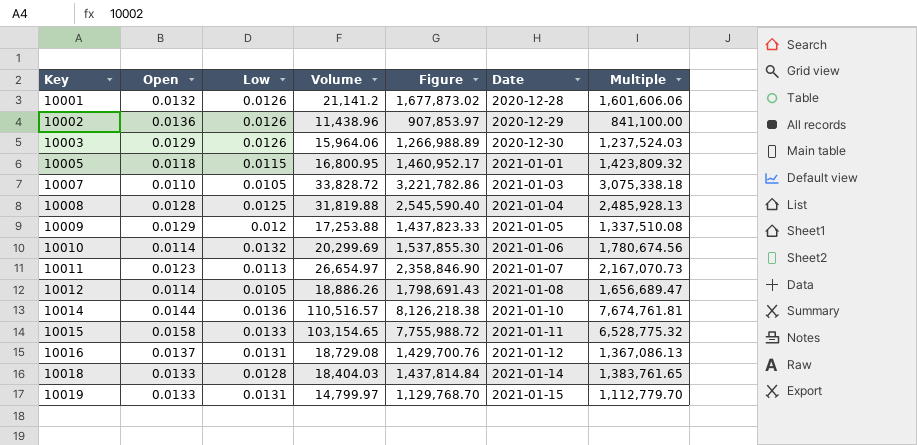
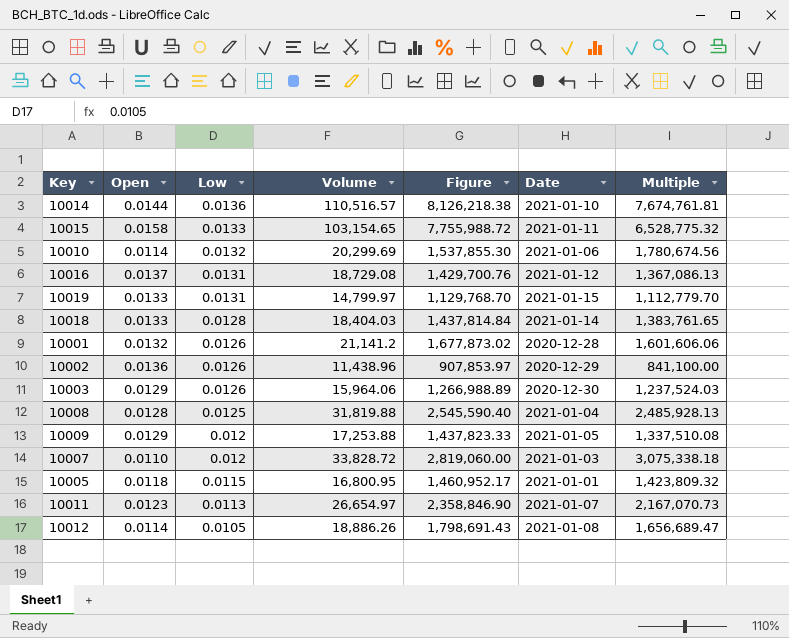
row order: Key ascending -> Low descending
10007 | Low: 0.0105 -> 0.012
10007 | Figure: 3,221,782.86 -> 2,819,060.00

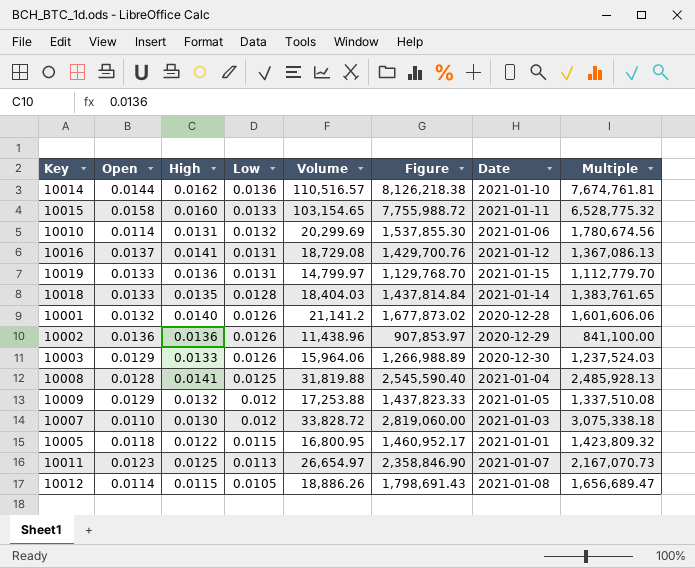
column High | position: none -> 3

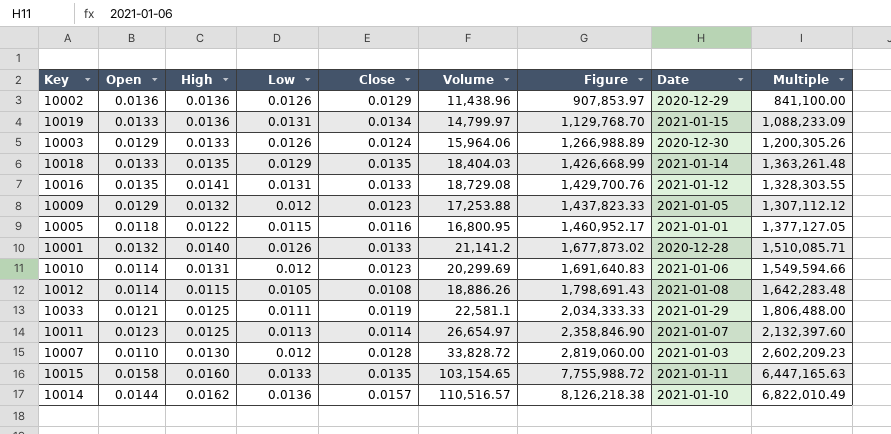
row order: Low descending -> Figure ascending
column Close | position: none -> 5
column Multiple | formula: [Volume] / [Open] -> [Volume] / [High]
row 10008: 0.0128 | 0.0141 | 0.0125 | 31,819.88 | 2,545,590.40 | 2021-01-04 | 2,485,928.13 -> none
10018 | Low: 0.0128 -> 0.0129
10018 | Figure: 1,437,814.84 -> 1,426,668.99
10016 | Open: 0.0137 -> 0.0135
10010 | Low: 0.0132 -> 0.012
10010 | Figure: 1,537,855.30 -> 1,691,640.83
row 10033: none -> 0.0121 | 0.0125 | 0.0111 | 0.0119 | 22,581.1 | 2,034,333.33 | 2021-01-29 | 1,806,488.00

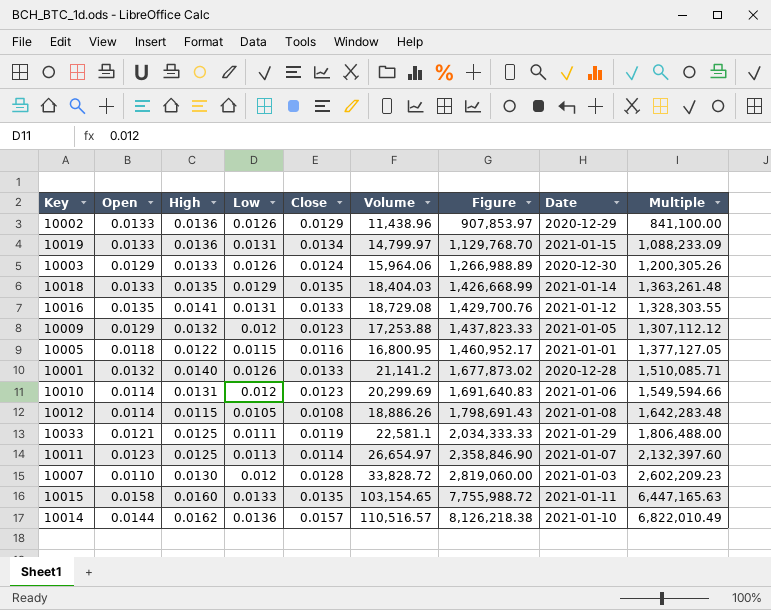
10002 | Open: 0.0136 -> 0.0133

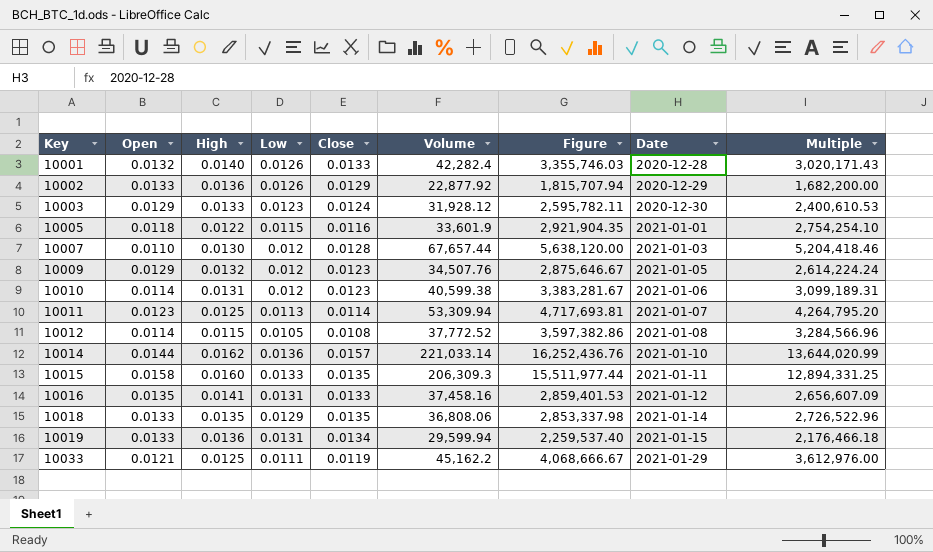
row order: Figure ascending -> Key ascending
10001 | Volume: 21,141.2 -> 42,282.4
10001 | Figure: 1,677,873.02 -> 3,355,746.03
10001 | Multiple: 1,510,085.71 -> 3,020,171.43
10002 | Volume: 11,438.96 -> 22,877.92
10002 | Figure: 907,853.97 -> 1,815,707.94
10002 | Multiple: 841,100.00 -> 1,682,200.00
10003 | Low: 0.0126 -> 0.0123
10003 | Volume: 15,964.06 -> 31,928.12
10003 | Figure: 1,266,988.89 -> 2,595,782.11
10003 | Multiple: 1,200,305.26 -> 2,400,610.53
10005 | Volume: 16,800.95 -> 33,601.9
10005 | Figure: 1,460,952.17 -> 2,921,904.35
10005 | Multiple: 1,377,127.05 -> 2,754,254.10
10007 | Volume: 33,828.72 -> 67,657.44
10007 | Figure: 2,819,060.00 -> 5,638,120.00
10007 | Multiple: 2,602,209.23 -> 5,204,418.46
10009 | Volume: 17,253.88 -> 34,507.76
10009 | Figure: 1,437,823.33 -> 2,875,646.67
10009 | Multiple: 1,307,112.12 -> 2,614,224.24
10010 | Volume: 20,299.69 -> 40,599.38
10010 | Figure: 1,691,640.83 -> 3,383,281.67
10010 | Multiple: 1,549,594.66 -> 3,099,189.31
10011 | Volume: 26,654.97 -> 53,309.94
10011 | Figure: 2,358,846.90 -> 4,717,693.81
10011 | Multiple: 2,132,397.60 -> 4,264,795.20
10012 | Volume: 18,886.26 -> 37,772.52
10012 | Figure: 1,798,691.43 -> 3,597,382.86
10012 | Multiple: 1,642,283.48 -> 3,284,566.96
10014 | Volume: 110,516.57 -> 221,033.14
10014 | Figure: 8,126,218.38 -> 16,252,436.76
10014 | Multiple: 6,822,010.49 -> 13,644,020.99
10015 | Volume: 103,154.65 -> 206,309.3
10015 | Figure: 7,755,988.72 -> 15,511,977.44
10015 | Multiple: 6,447,165.63 -> 12,894,331.25
10016 | Volume: 18,729.08 -> 37,458.16
10016 | Figure: 1,429,700.76 -> 2,859,401.53
10016 | Multiple: 1,328,303.55 -> 2,656,607.09
10018 | Volume: 18,404.03 -> 36,808.06
10018 | Figure: 1,426,668.99 -> 2,853,337.98
10018 | Multiple: 1,363,261.48 -> 2,726,522.96
10019 | Volume: 14,799.97 -> 29,599.94
10019 | Figure: 1,129,768.70 -> 2,259,537.40
10019 | Multiple: 1,088,233.09 -> 2,176,466.18
10033 | Volume: 22,581.1 -> 45,162.2
10033 | Figure: 2,034,333.33 -> 4,068,666.67
10033 | Multiple: 1,806,488.00 -> 3,612,976.00

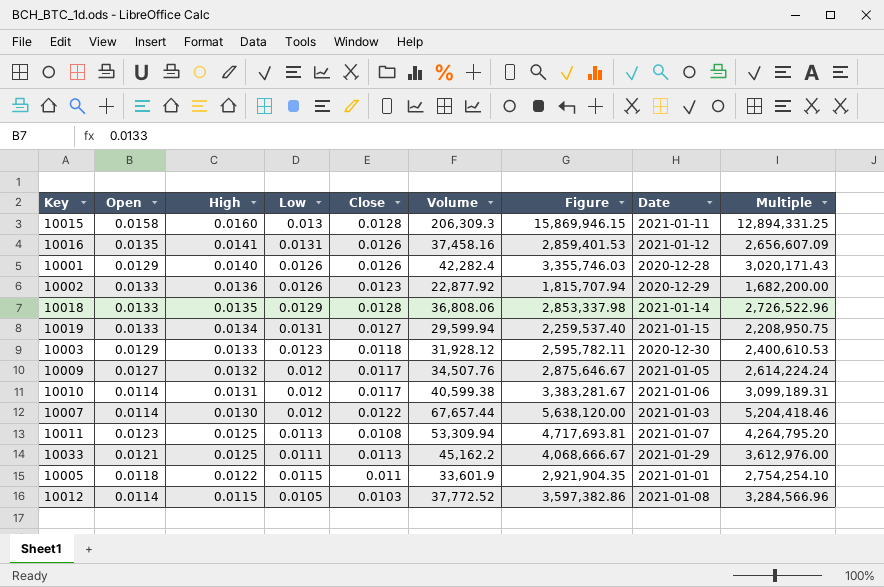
row order: Key ascending -> High descending
row 10014: 0.0144 | 0.0162 | 0.0136 | 0.0157 | 221,033.14 | 16,252,436.76 | 2021-01-10 | 13,644,020.99 -> none
10015 | Low: 0.0133 -> 0.013
10015 | Close: 0.0135 -> 0.0128
10015 | Figure: 15,511,977.44 -> 15,869,946.15
10016 | Close: 0.0133 -> 0.0126
10001 | Open: 0.0132 -> 0.0129
10001 | Close: 0.0133 -> 0.0126
10002 | Close: 0.0129 -> 0.0123
10018 | Close: 0.0135 -> 0.0128
10019 | High: 0.0136 -> 0.0134
10019 | Close: 0.0134 -> 0.0127
10019 | Multiple: 2,176,466.18 -> 2,208,950.75
10003 | Close: 0.0124 -> 0.0118
10009 | Open: 0.0129 -> 0.0127
10009 | Close: 0.0123 -> 0.0117
10010 | Close: 0.0123 -> 0.0117
10007 | Open: 0.0110 -> 0.0114
10007 | Close: 0.0128 -> 0.0122
10011 | Close: 0.0114 -> 0.0108
10033 | Close: 0.0119 -> 0.0113
10005 | Close: 0.0116 -> 0.011
10012 | Close: 0.0108 -> 0.0103

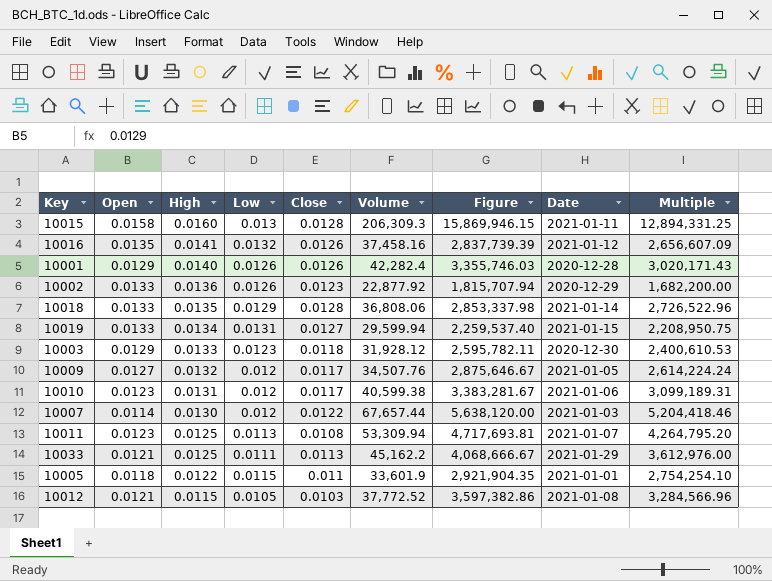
10016 | Low: 0.0131 -> 0.0132
10016 | Figure: 2,859,401.53 -> 2,837,739.39
10010 | Open: 0.0114 -> 0.0123
10012 | Open: 0.0114 -> 0.0121

